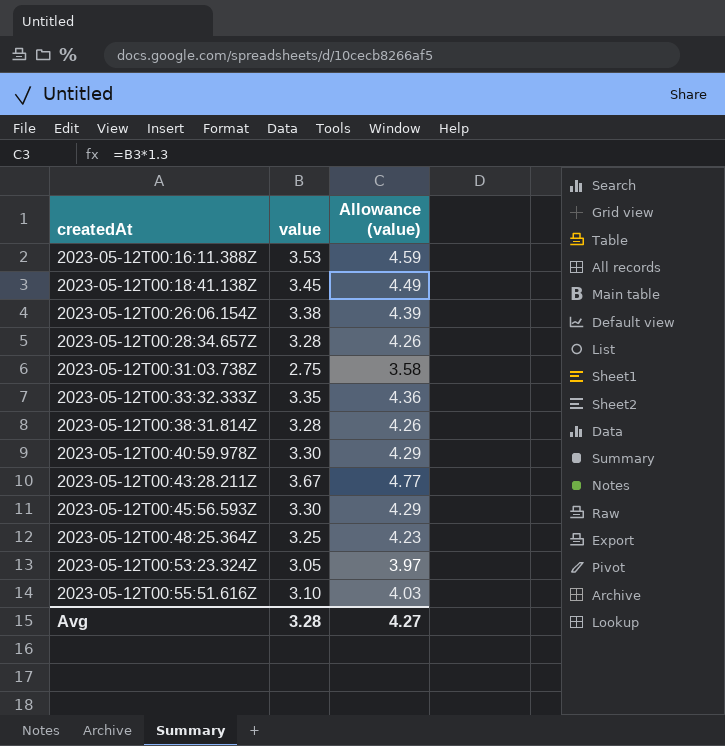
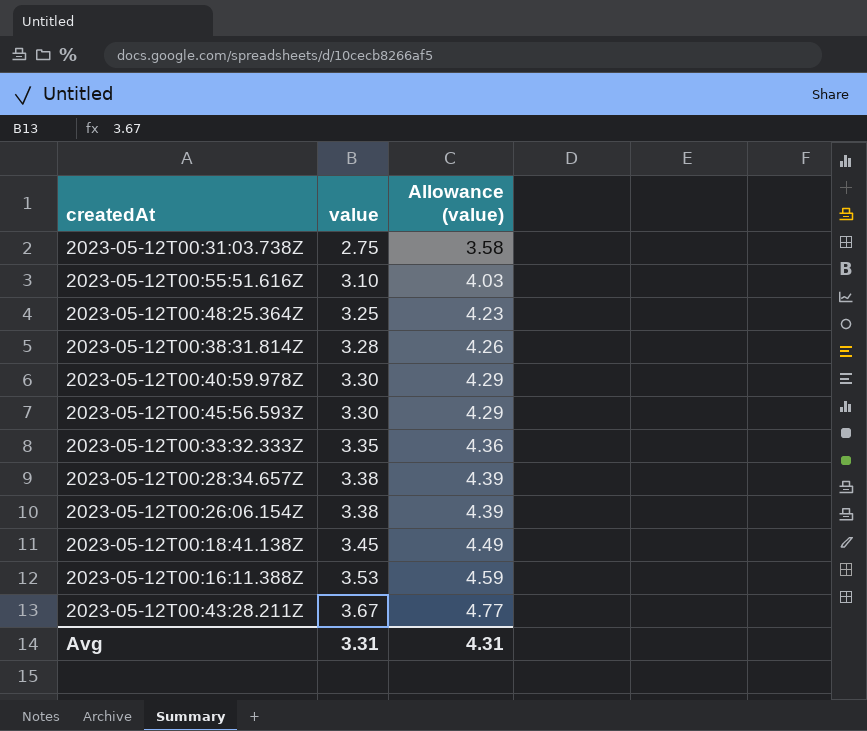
row order: createdAt ascending -> value ascending
row 2023-05-12T00:53:23.324Z: 3.05 | 3.97 -> none
2023-05-12T00:28:34.657Z | value: 3.28 -> 3.38
2023-05-12T00:28:34.657Z | Allowance (value): 4.26 -> 4.39
Avg | value: 3.28 -> 3.31
Avg | Allowance (value): 4.27 -> 4.31

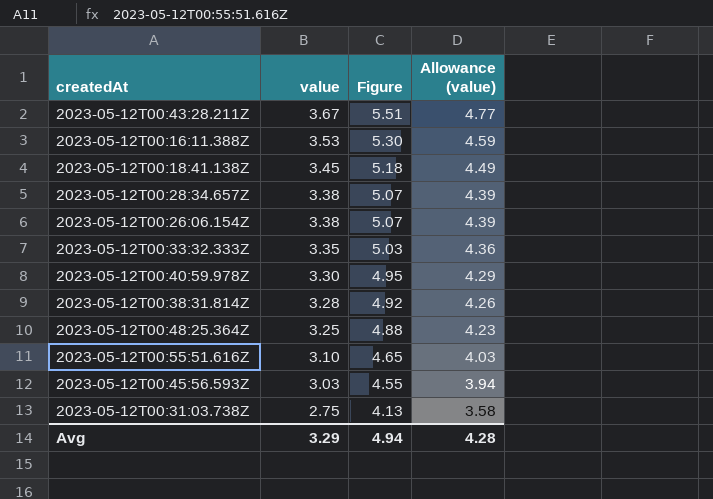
row order: value ascending -> value descending
column Figure | formula: none -> [value] * 1.5
2023-05-12T00:45:56.593Z | value: 3.30 -> 3.03
2023-05-12T00:45:56.593Z | Allowance (value): 4.29 -> 3.94
Avg | value: 3.31 -> 3.29
Avg | Allowance (value): 4.31 -> 4.28

